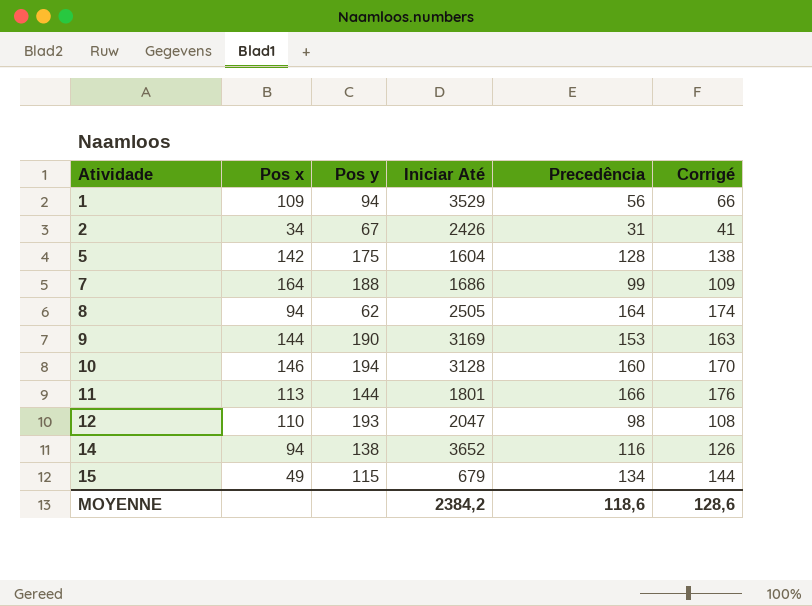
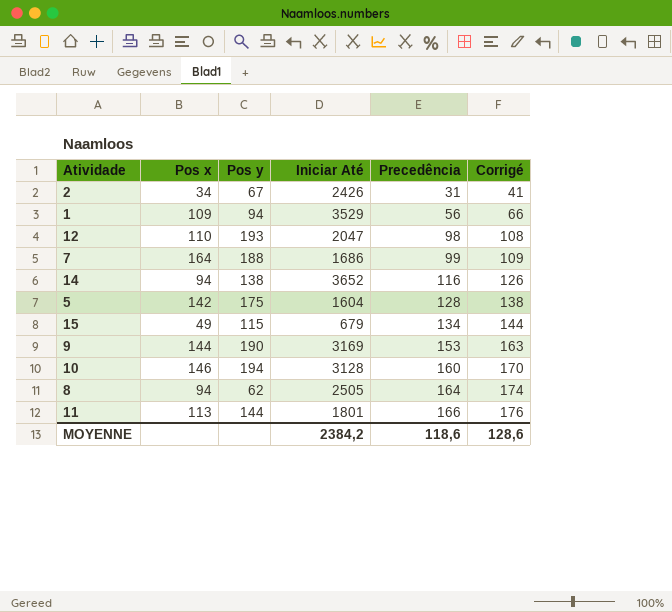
row order: Atividade ascending -> Precedência ascending

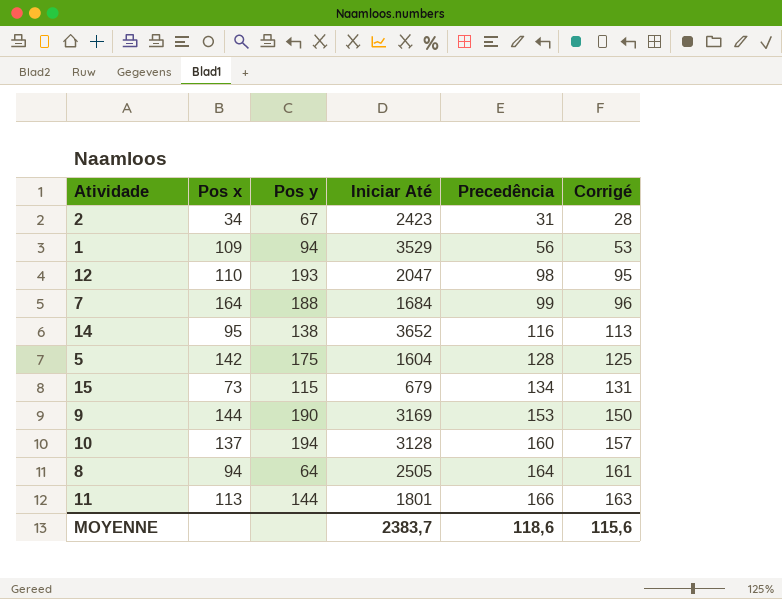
column Corrigé | formula: [Precedência] + 10 -> [Precedência] - 3
2 | Iniciar Até: 2426 -> 2423
7 | Iniciar Até: 1686 -> 1684
14 | Pos x: 94 -> 95
15 | Pos x: 49 -> 73
10 | Pos x: 146 -> 137
8 | Pos y: 62 -> 64
MOYENNE | Iniciar Até: 2384,2 -> 2383,7
MOYENNE | Corrigé: 128,6 -> 115,6

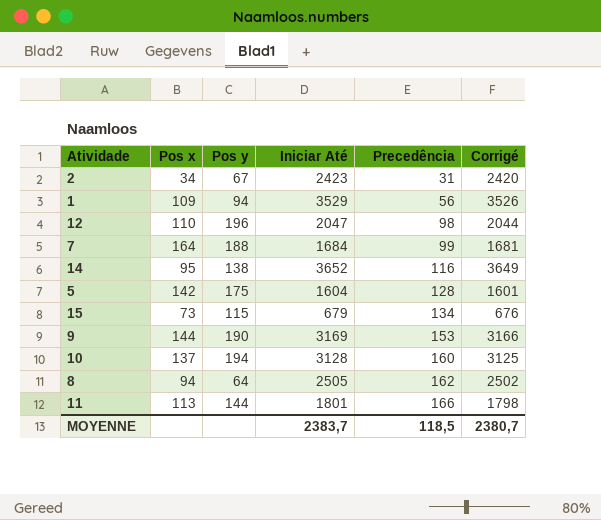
column Corrigé | formula: [Precedência] - 3 -> [Iniciar Até] - 3
12 | Pos y: 193 -> 196
8 | Precedência: 164 -> 162
MOYENNE | Precedência: 118,6 -> 118,5
MOYENNE | Corrigé: 115,6 -> 2380,7

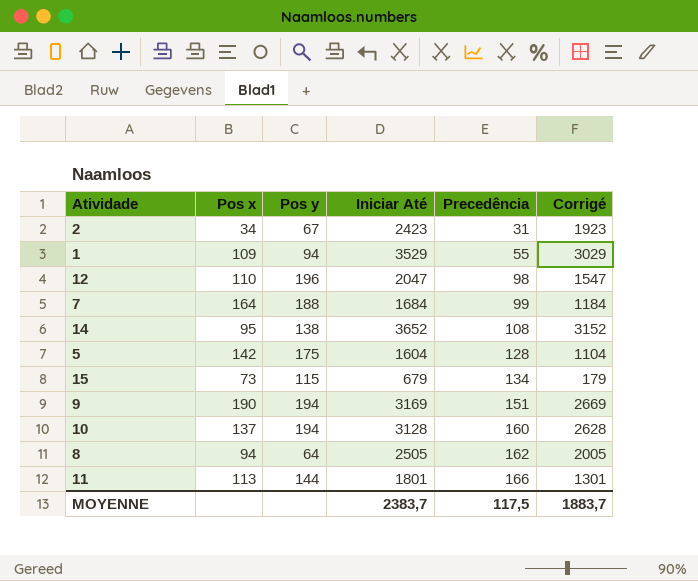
column Corrigé | formula: [Iniciar Até] - 3 -> [Iniciar Até] - 500
1 | Precedência: 56 -> 55
14 | Precedência: 116 -> 108
9 | Pos x: 144 -> 190
9 | Pos y: 190 -> 194
9 | Precedência: 153 -> 151
MOYENNE | Precedência: 118,5 -> 117,5
MOYENNE | Corrigé: 2380,7 -> 1883,7

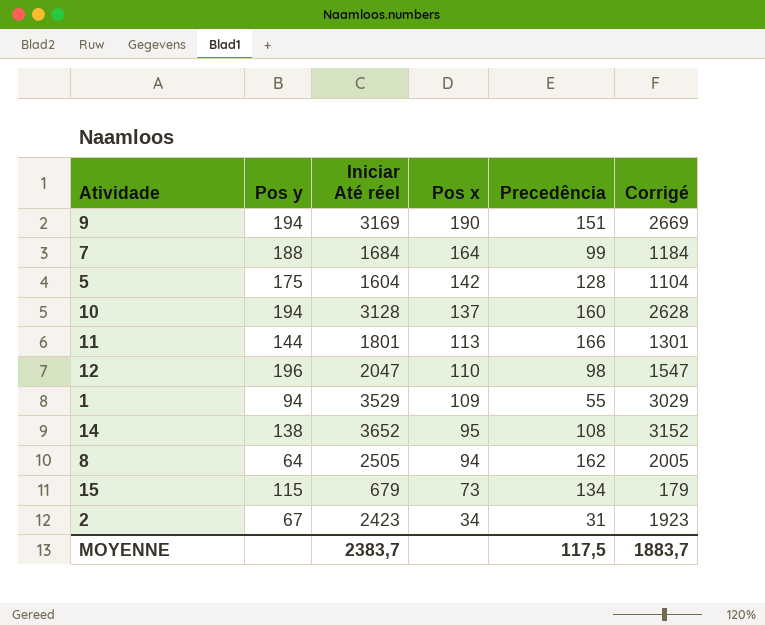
row order: Precedência ascending -> Pos x descending
column name: Iniciar Até -> Iniciar Até réel
column Pos x | position: 2 -> 4

